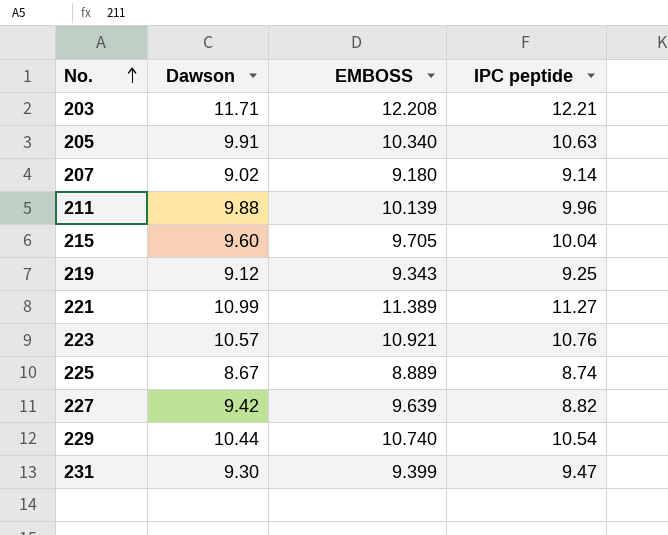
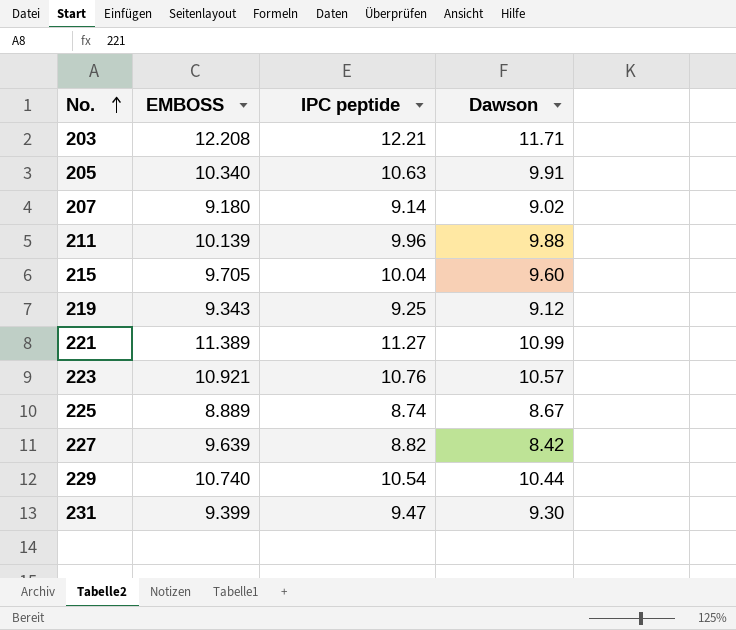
column Dawson | position: 2 -> 4
227 | Dawson: 9.42 -> 8.42

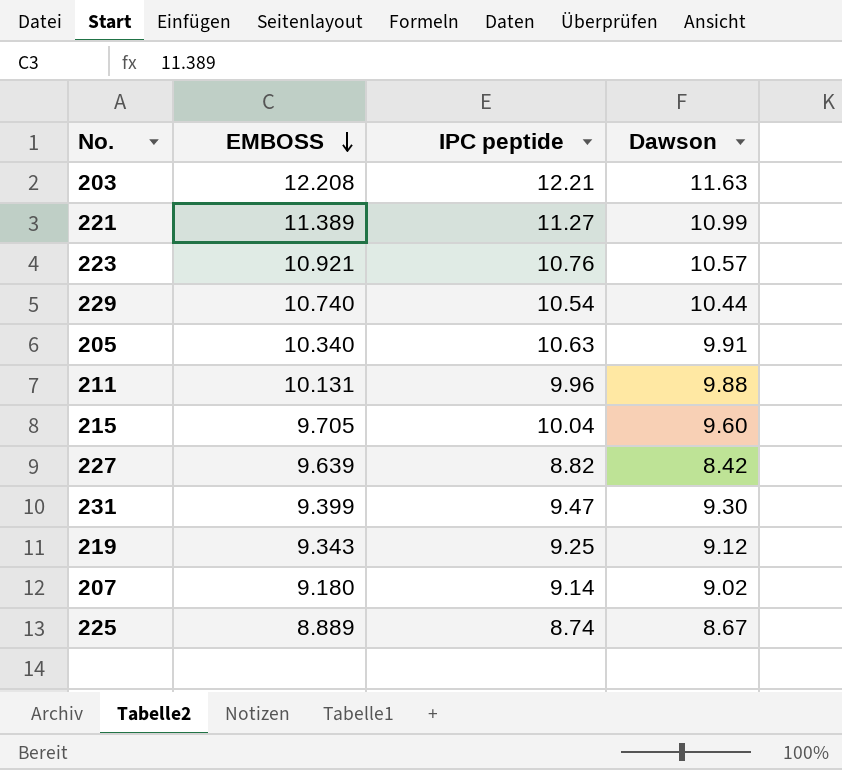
row order: No. ascending -> EMBOSS descending
203 | Dawson: 11.71 -> 11.63
211 | EMBOSS: 10.139 -> 10.131

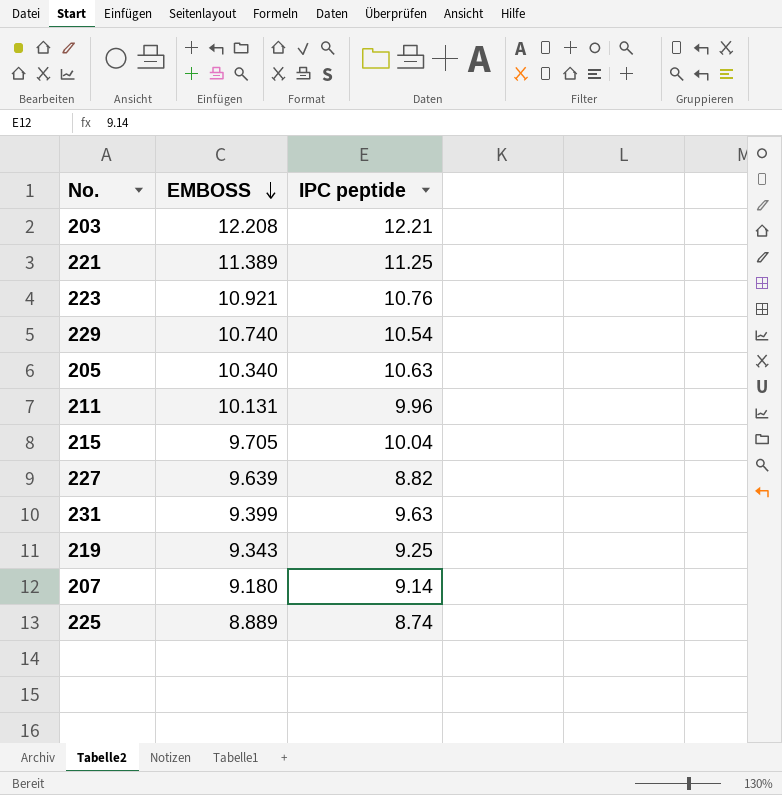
column Dawson | position: 4 -> none
221 | IPC peptide: 11.27 -> 11.25
231 | IPC peptide: 9.47 -> 9.63

